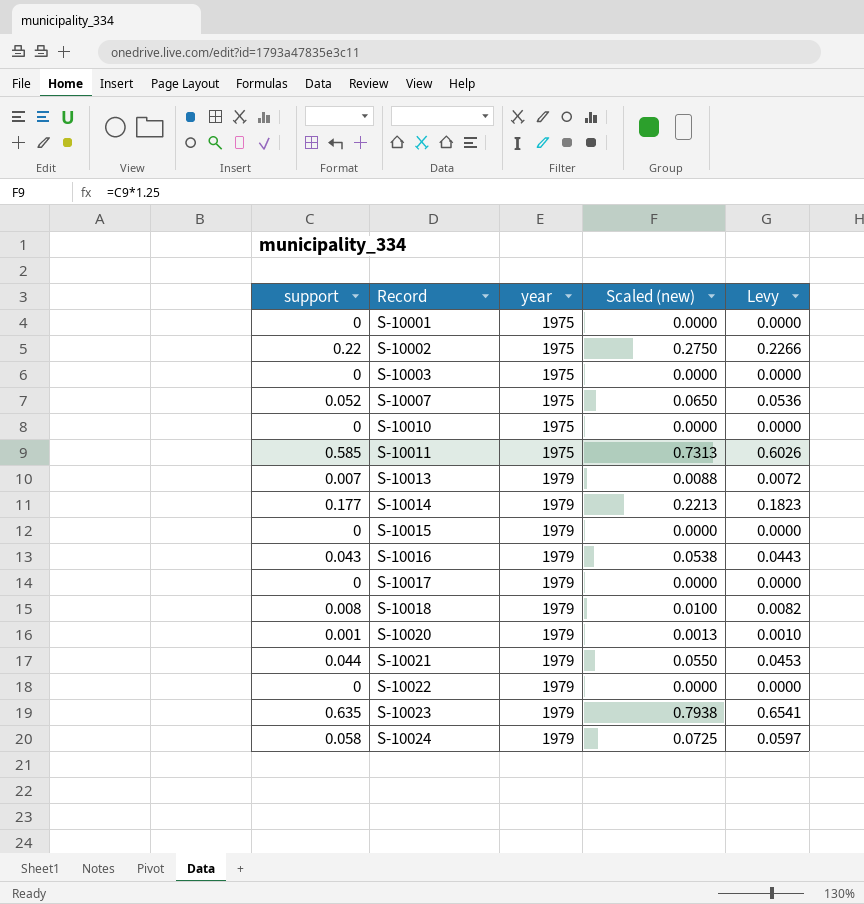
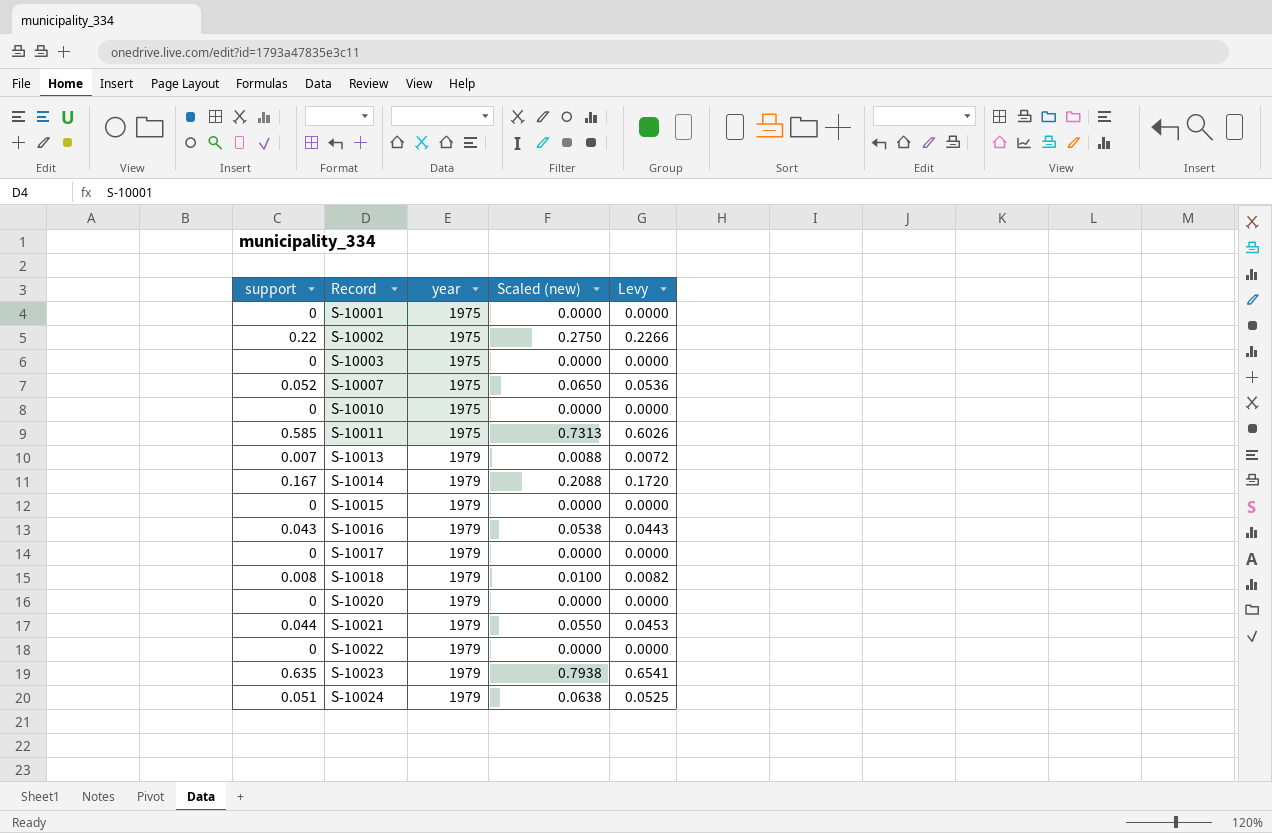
S-10014 | support: 0.177 -> 0.167
S-10014 | Scaled (new): 0.2213 -> 0.2088
S-10014 | Levy: 0.1823 -> 0.1720
S-10020 | support: 0.001 -> 0
S-10020 | Scaled (new): 0.0013 -> 0.0000
S-10020 | Levy: 0.0010 -> 0.0000
S-10024 | support: 0.058 -> 0.051
S-10024 | Scaled (new): 0.0725 -> 0.0638
S-10024 | Levy: 0.0597 -> 0.0525

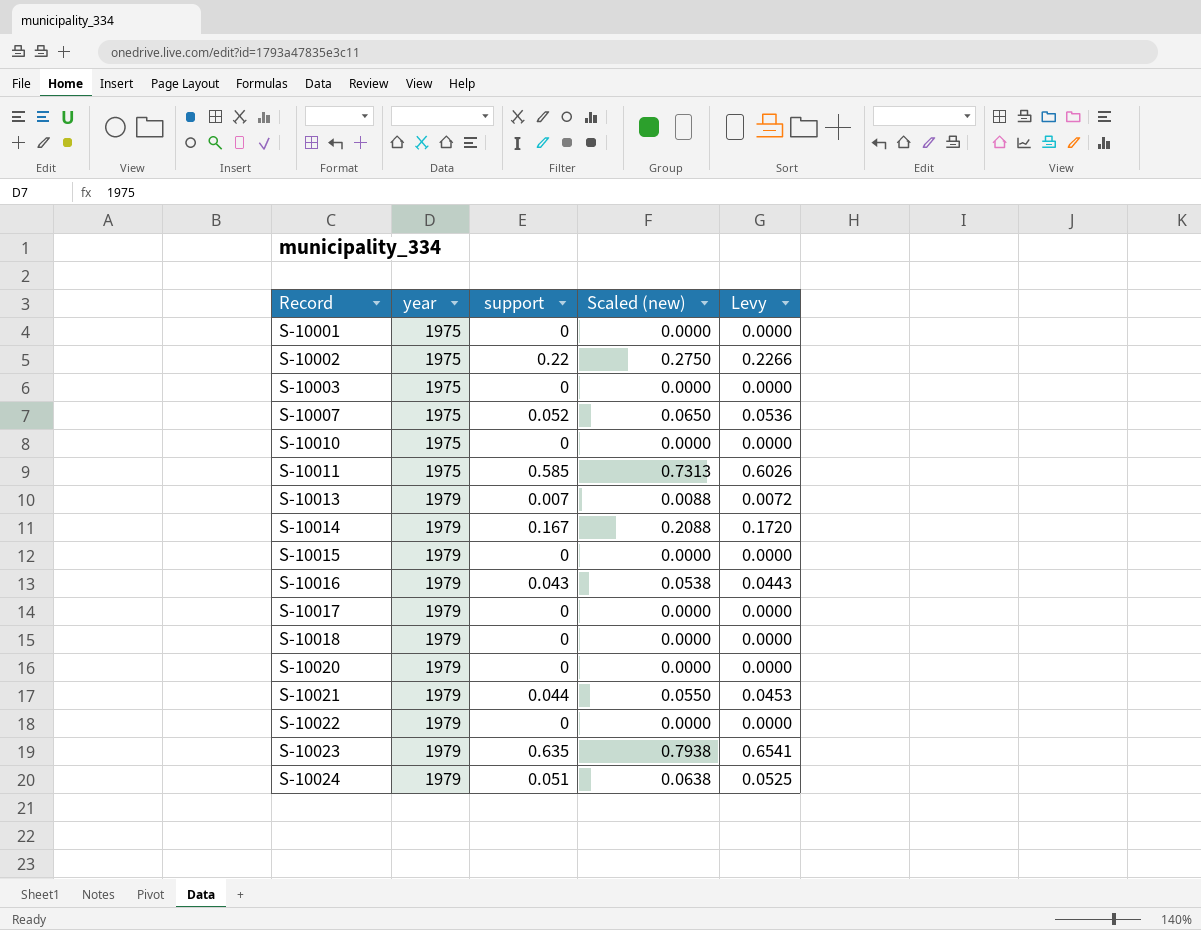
column support | position: 1 -> 3
S-10018 | support: 0.008 -> 0
S-10018 | Scaled (new): 0.0100 -> 0.0000
S-10018 | Levy: 0.0082 -> 0.0000

